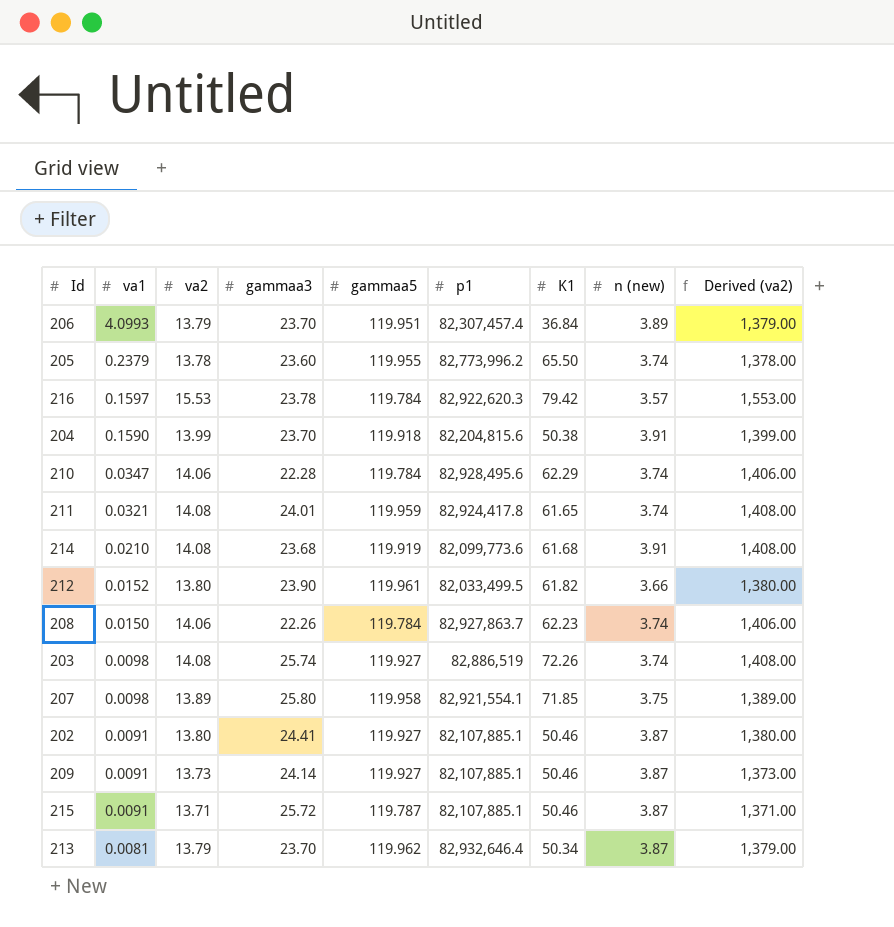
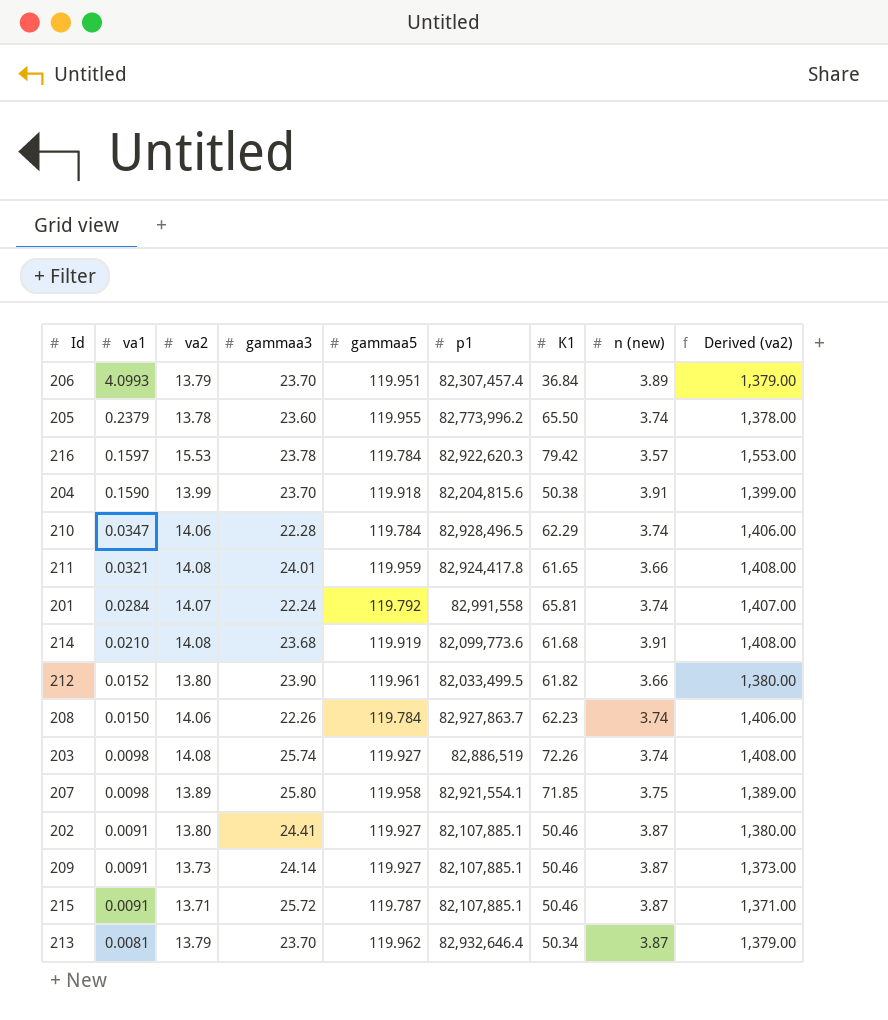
210 | p1: 82,928,495.6 -> 82,928,496.5
211 | n (new): 3.74 -> 3.66
row 201: none -> 0.0284 | 14.07 | 22.24 | 119.792 | 82,991,558 | 65.81 | 3.74 | 1,407.00

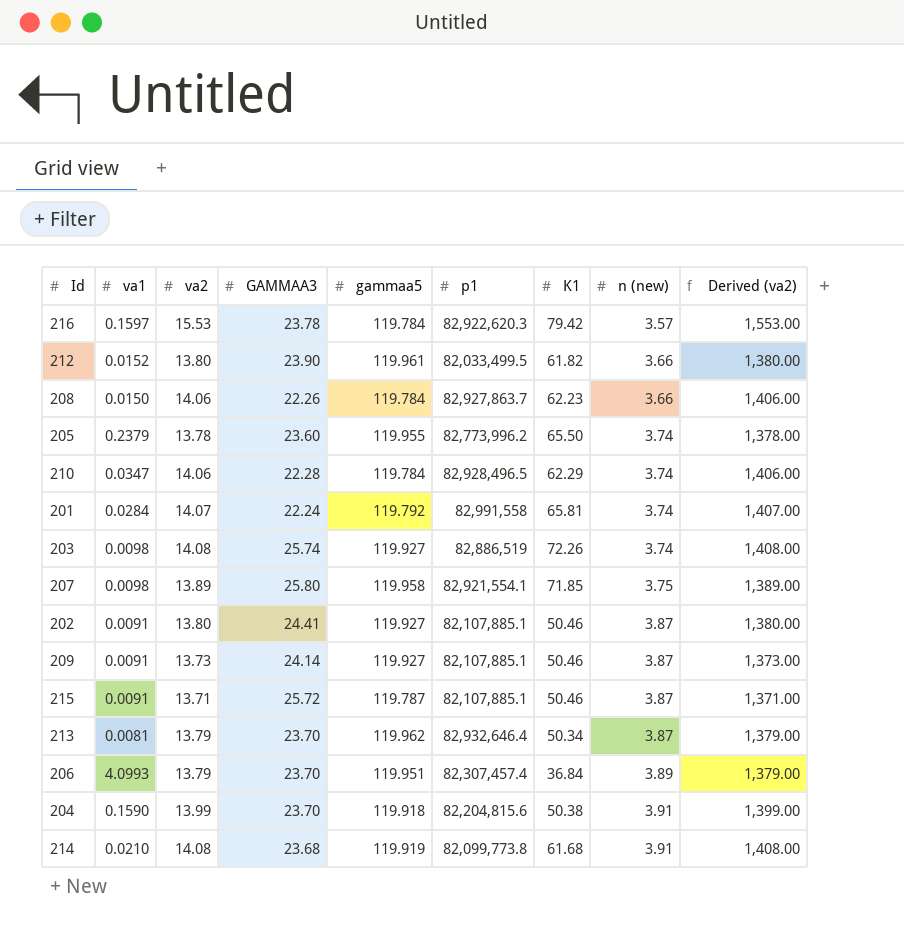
row order: va1 descending -> n (new) ascending
column name: gammaa3 -> GAMMAA3
row 211: 0.0321 | 14.08 | 24.01 | 119.959 | 82,924,417.8 | 61.65 | 3.66 | 1,408.00 -> none
208 | n (new): 3.74 -> 3.66
214 | p1: 82,099,773.6 -> 82,099,773.8

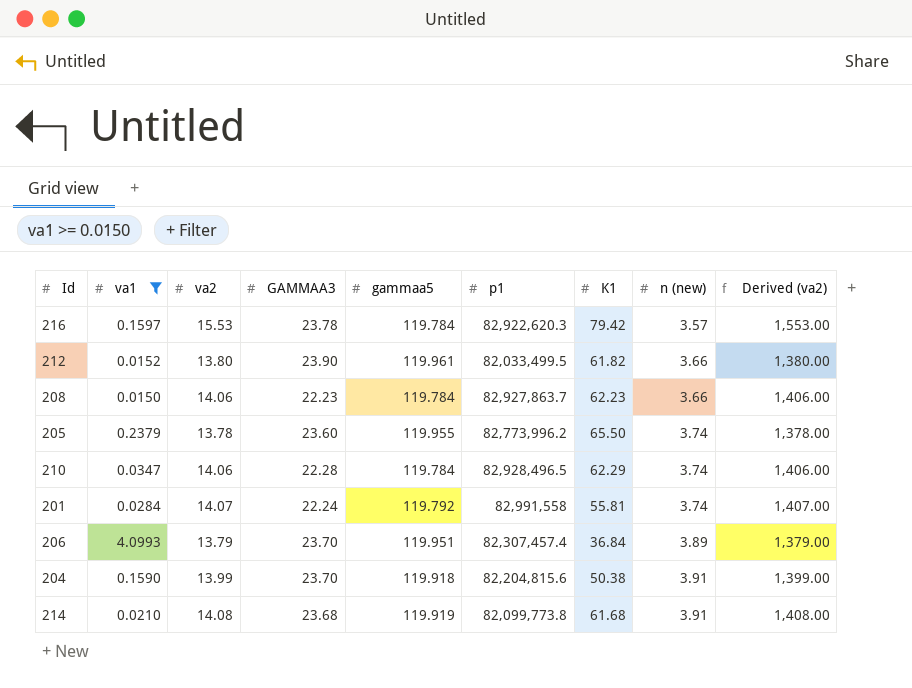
filter: none -> va1 >= 0.0150
208 | GAMMAA3: 22.26 -> 22.23
201 | K1: 65.81 -> 55.81

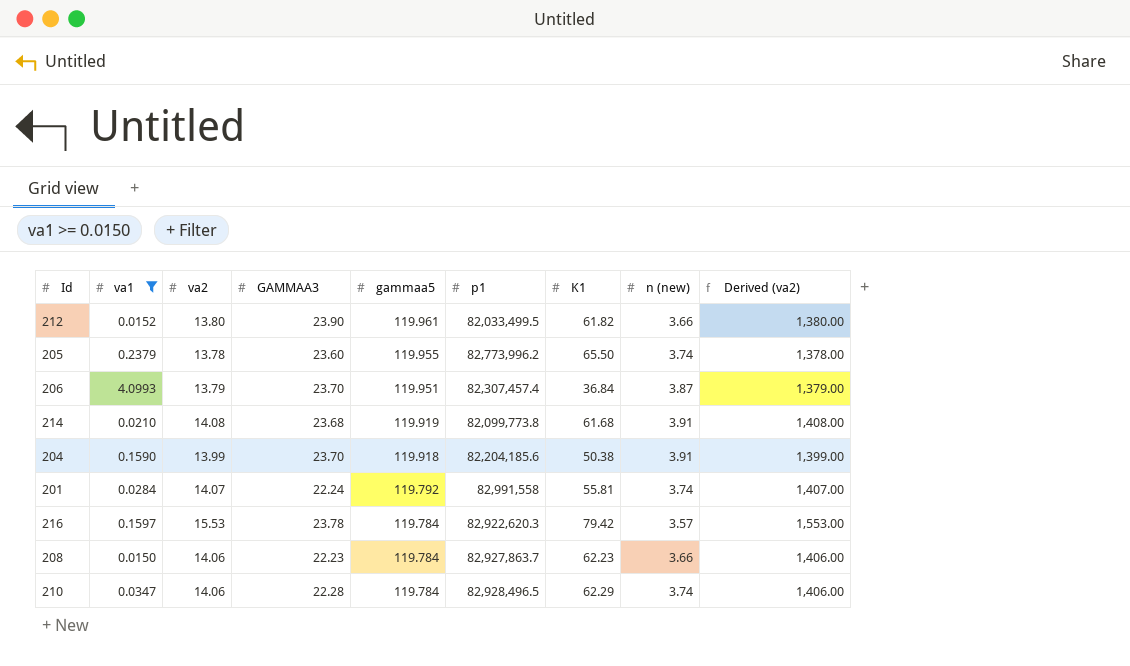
row order: n (new) ascending -> gammaa5 descending
206 | n (new): 3.89 -> 3.87
204 | p1: 82,204,815.6 -> 82,204,185.6

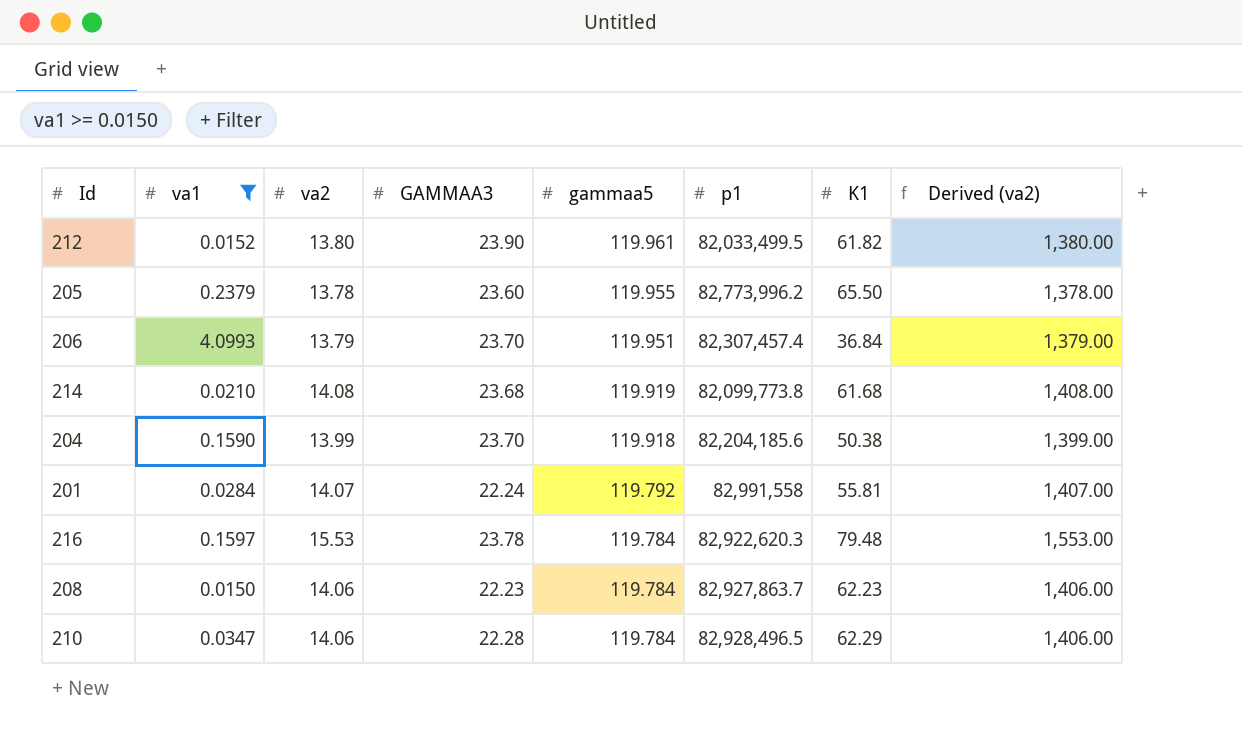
column n (new) | position: 8 -> none
216 | K1: 79.42 -> 79.48

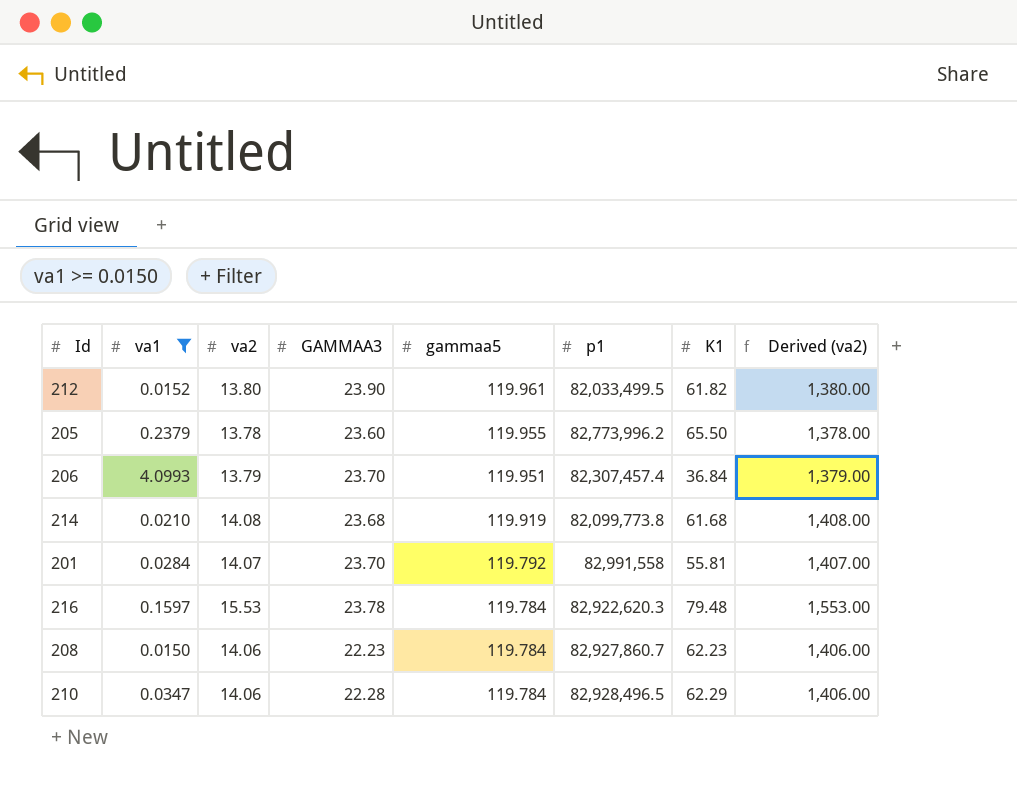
row 204: 0.1590 | 13.99 | 23.70 | 119.918 | 82,204,185.6 | 50.38 | 1,399.00 -> none
201 | GAMMAA3: 22.24 -> 23.70
208 | p1: 82,927,863.7 -> 82,927,860.7

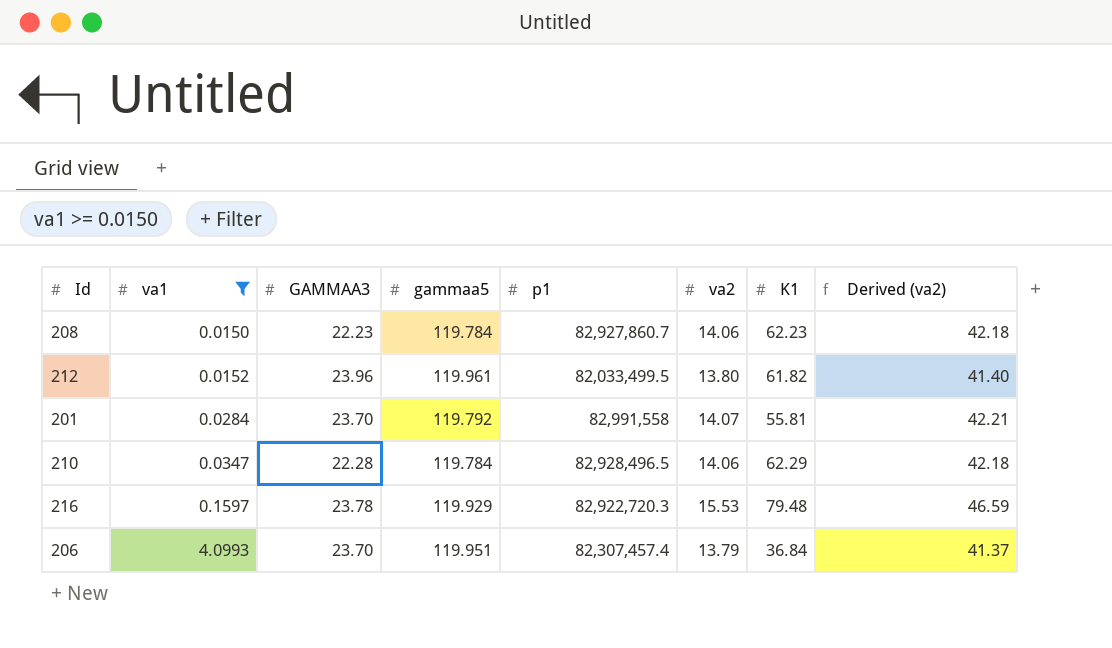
row order: gammaa5 descending -> va1 ascending
column va2 | position: 3 -> 6
column Derived (va2) | formula: [va2] * 100 -> [va2] * 3
row 205: 0.2379 | 13.78 | 23.60 | 119.955 | 82,773,996.2 | 65.50 | 1,378.00 -> none
row 214: 0.0210 | 14.08 | 23.68 | 119.919 | 82,099,773.8 | 61.68 | 1,408.00 -> none
212 | GAMMAA3: 23.90 -> 23.96
216 | gammaa5: 119.784 -> 119.929
216 | p1: 82,922,620.3 -> 82,922,720.3

